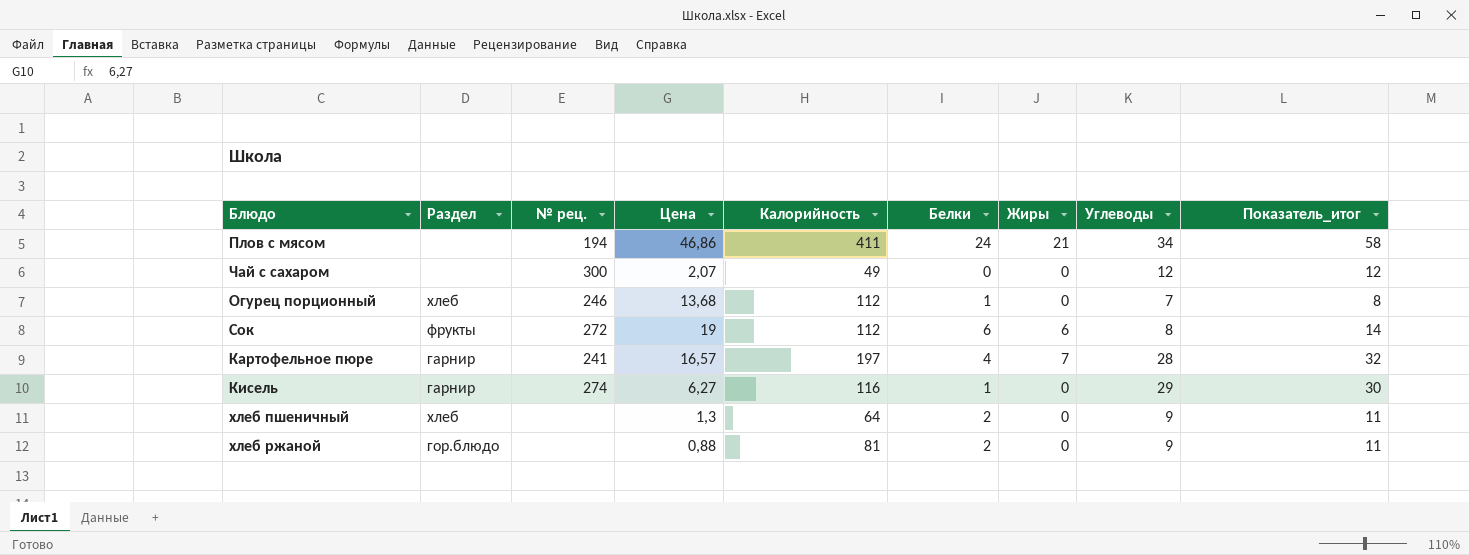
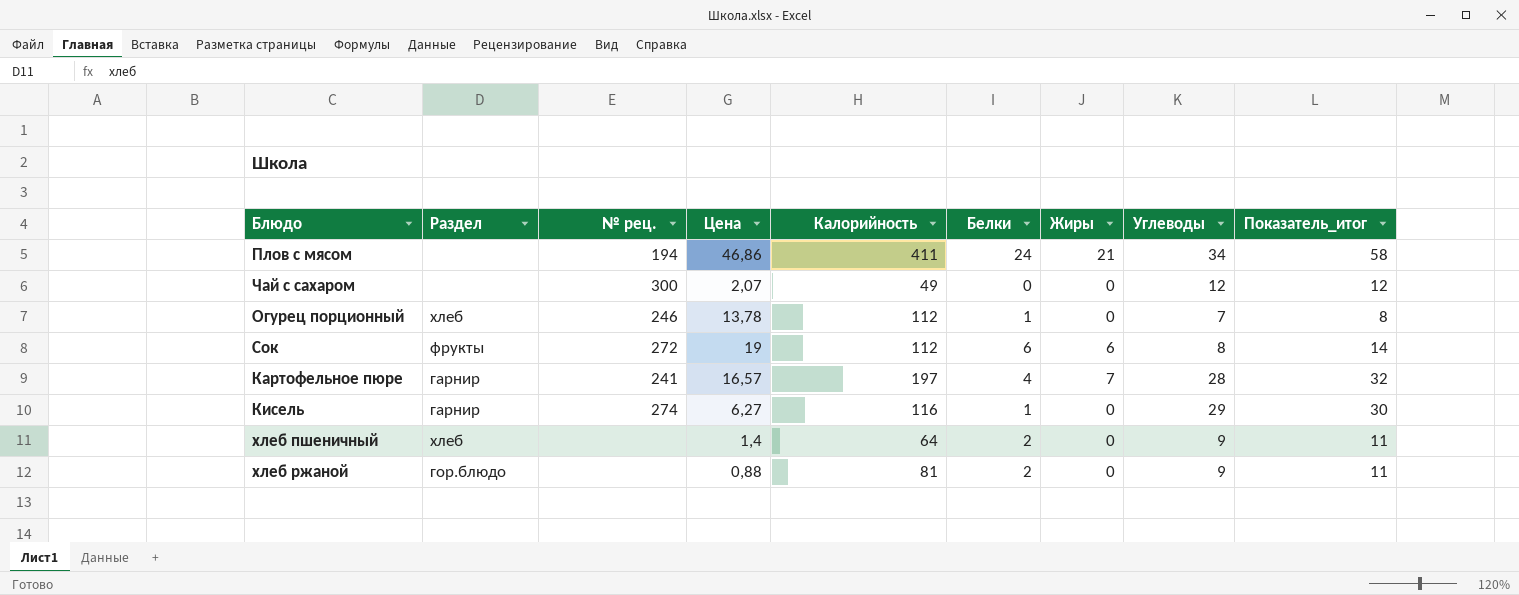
Огурец порционный | Цена: 13,68 -> 13,78
хлеб пшеничный | Цена: 1,3 -> 1,4

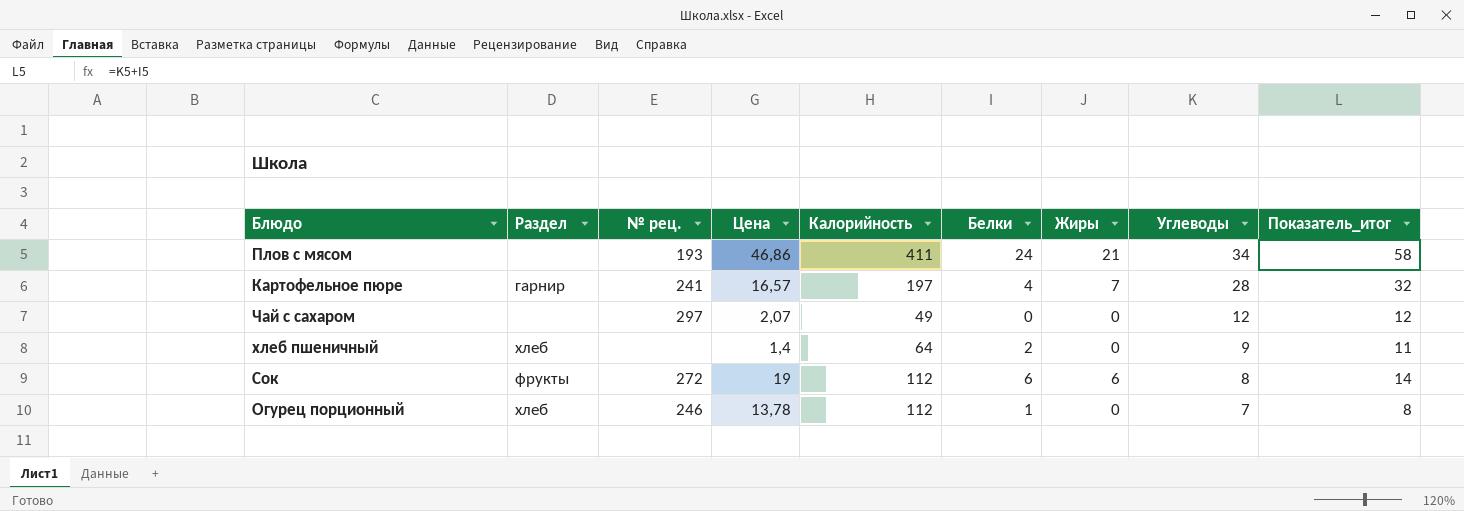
row order: none -> Углеводы descending
row Кисель: гарнир | 274 | 6,27 | 116 | 1 | 0 | 29 | 30 -> none
row хлеб ржаной: гор.блюдо | none | 0,88 | 81 | 2 | 0 | 9 | 11 -> none
Плов с мясом | № рец.: 194 -> 193
Чай с сахаром | № рец.: 300 -> 297

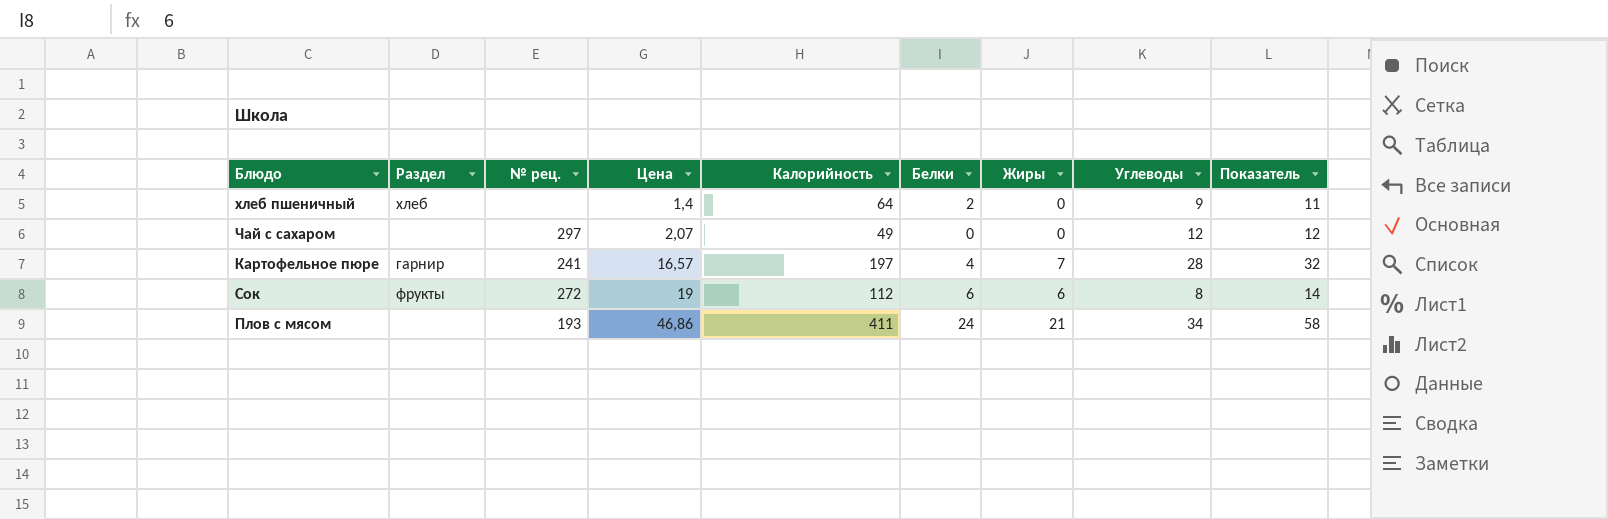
row order: Углеводы descending -> Цена ascending
column name: Показатель_итог -> Показатель
row Огурец порционный: хлеб | 246 | 13,78 | 112 | 1 | 0 | 7 | 8 -> none

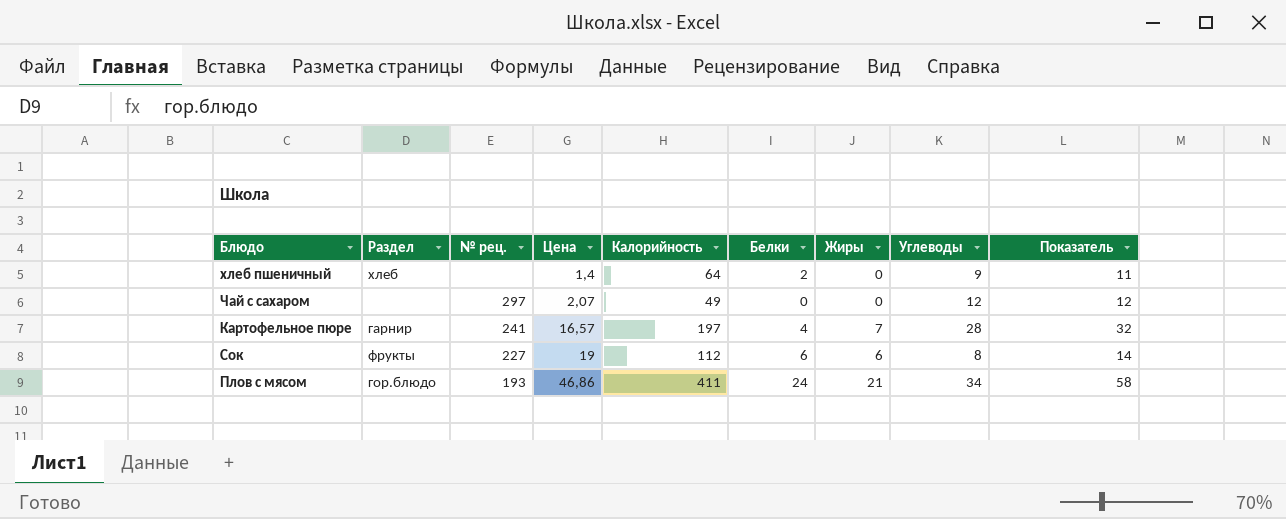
Сок | № рец.: 272 -> 227
Плов с мясом | Раздел: none -> гор.блюдо

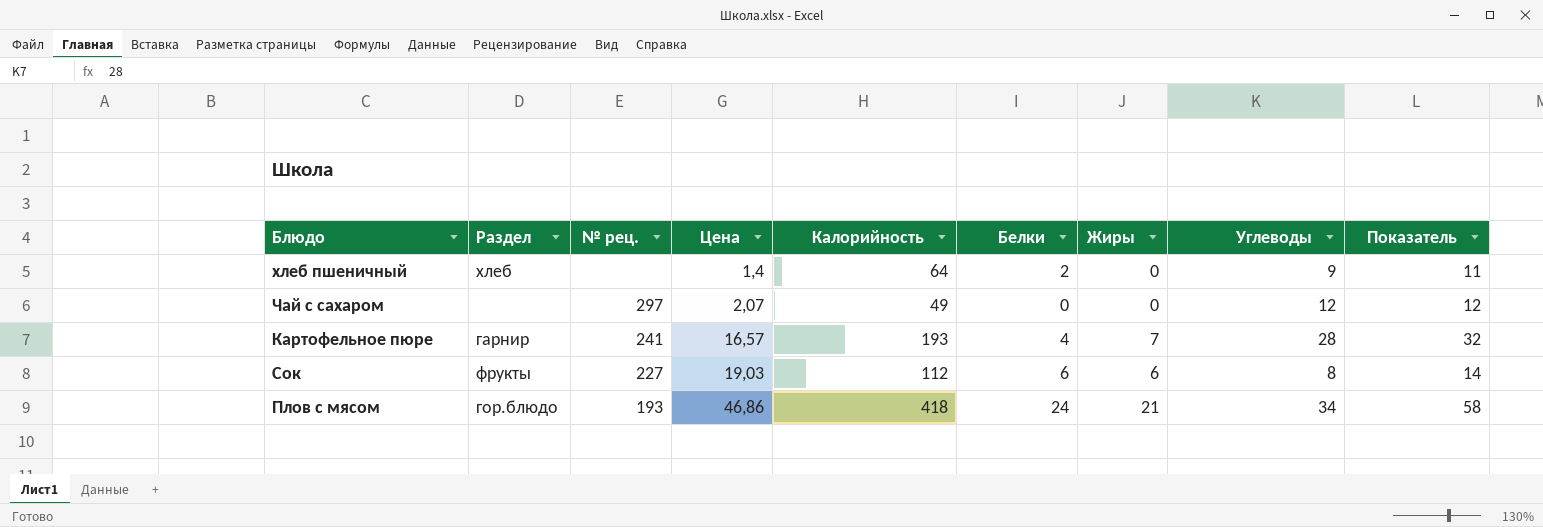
Картофельное пюре | Калорийность: 197 -> 193
Сок | Цена: 19 -> 19,03
Плов с мясом | Калорийность: 411 -> 418

